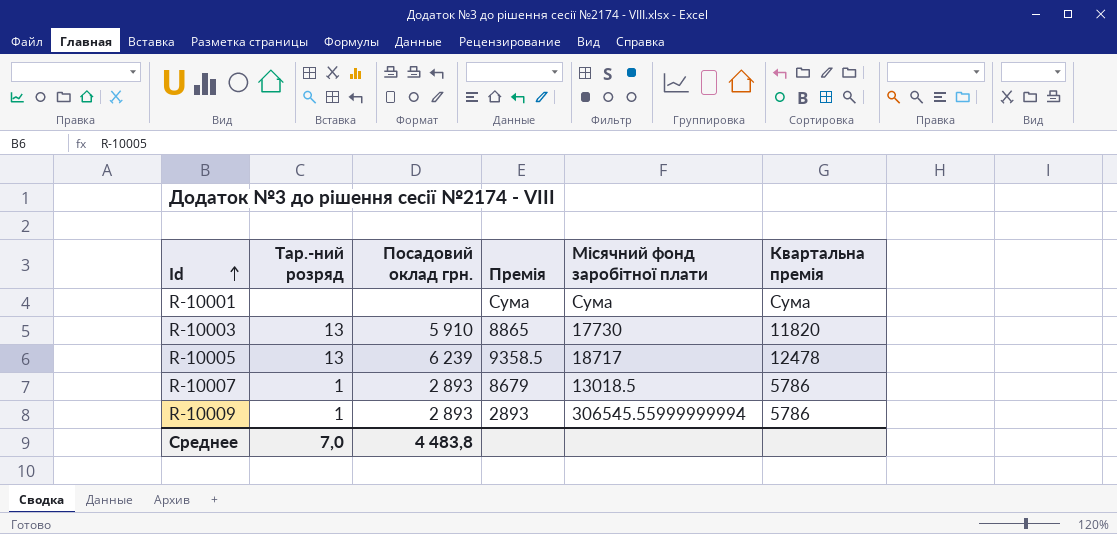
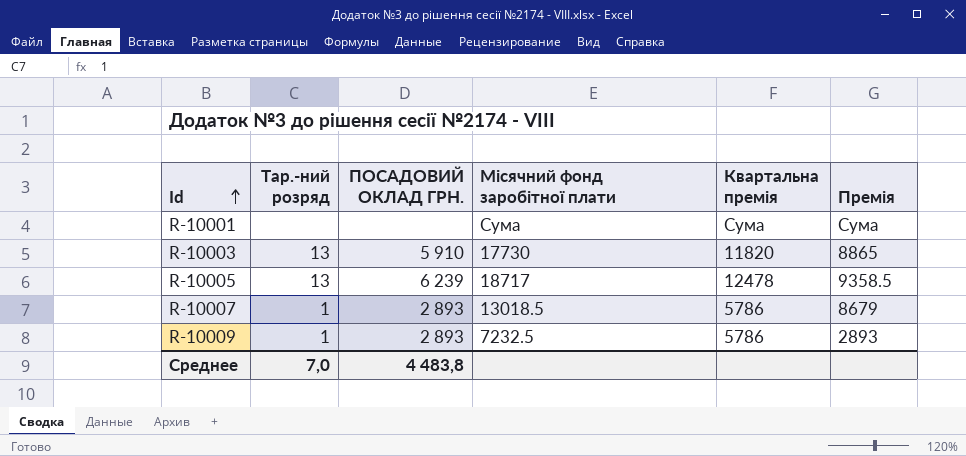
column name: Посадовий оклад грн. -> ПОСАДОВИЙ ОКЛАД ГРН.
column Премія | position: 4 -> 6
R-10009 | Місячний фонд заробітної плати: 306545.55999999994 -> 7232.5

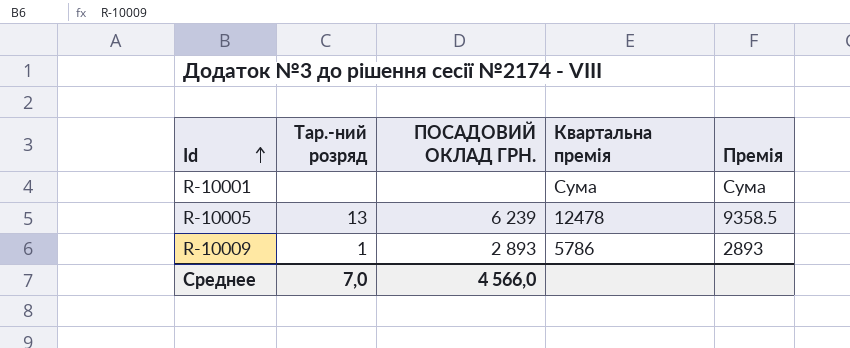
column Місячний фонд заробітної плати | position: 4 -> none
row R-10003: 13 | 5 910 | 17730 | 11820 | 8865 -> none
row R-10007: 1 | 2 893 | 13018.5 | 5786 | 8679 -> none
Среднее | ПОСАДОВИЙ ОКЛАД ГРН.: 4 483,8 -> 4 566,0

